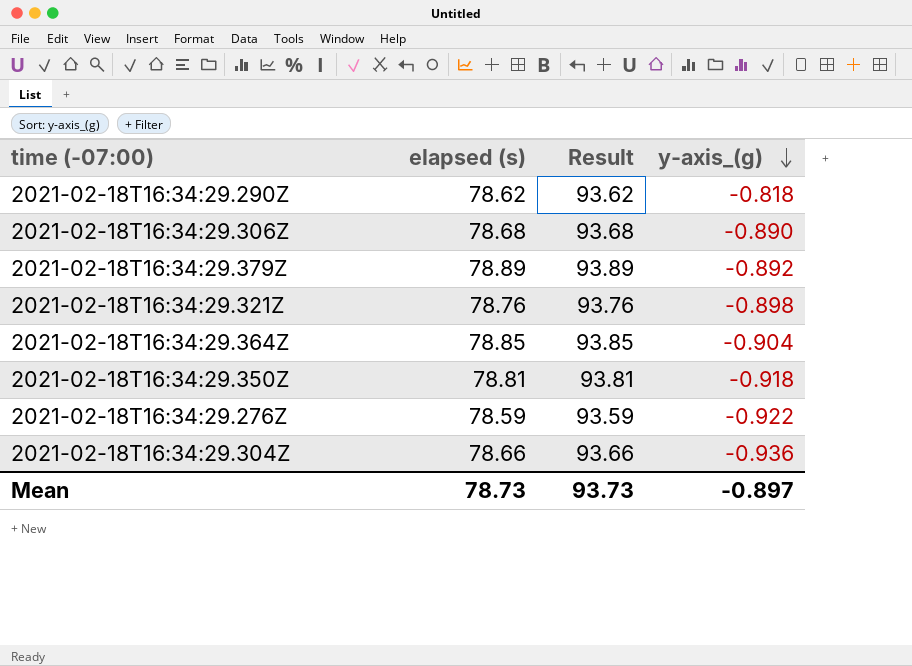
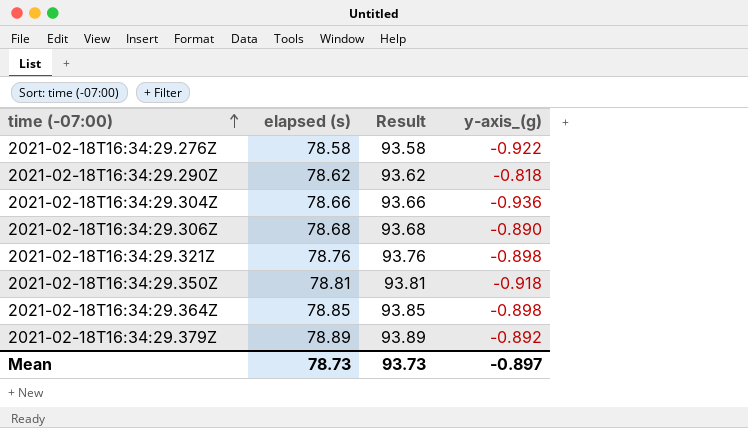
row order: y-axis_(g) descending -> time (-07:00) ascending
2021-02-18T16:34:29.276Z | elapsed (s): 78.59 -> 78.58
2021-02-18T16:34:29.276Z | Result: 93.59 -> 93.58
2021-02-18T16:34:29.364Z | y-axis_(g): -0.904 -> -0.898

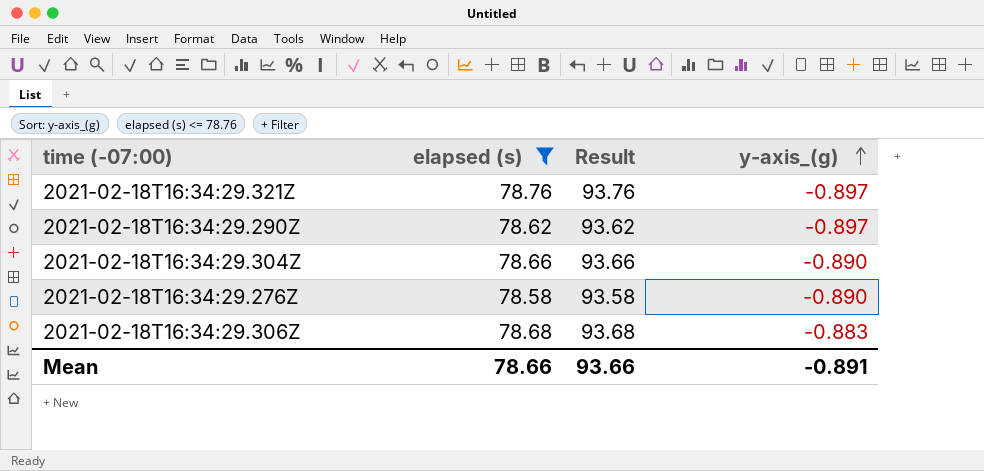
filter: none -> elapsed (s) <= 78.76
row order: time (-07:00) ascending -> y-axis_(g) ascending
2021-02-18T16:34:29.321Z | y-axis_(g): -0.898 -> -0.897
2021-02-18T16:34:29.290Z | y-axis_(g): -0.818 -> -0.897
2021-02-18T16:34:29.304Z | y-axis_(g): -0.936 -> -0.890
2021-02-18T16:34:29.276Z | y-axis_(g): -0.922 -> -0.890
2021-02-18T16:34:29.306Z | y-axis_(g): -0.890 -> -0.883
Mean | elapsed (s): 78.73 -> 78.66
Mean | Result: 93.73 -> 93.66
Mean | y-axis_(g): -0.897 -> -0.891

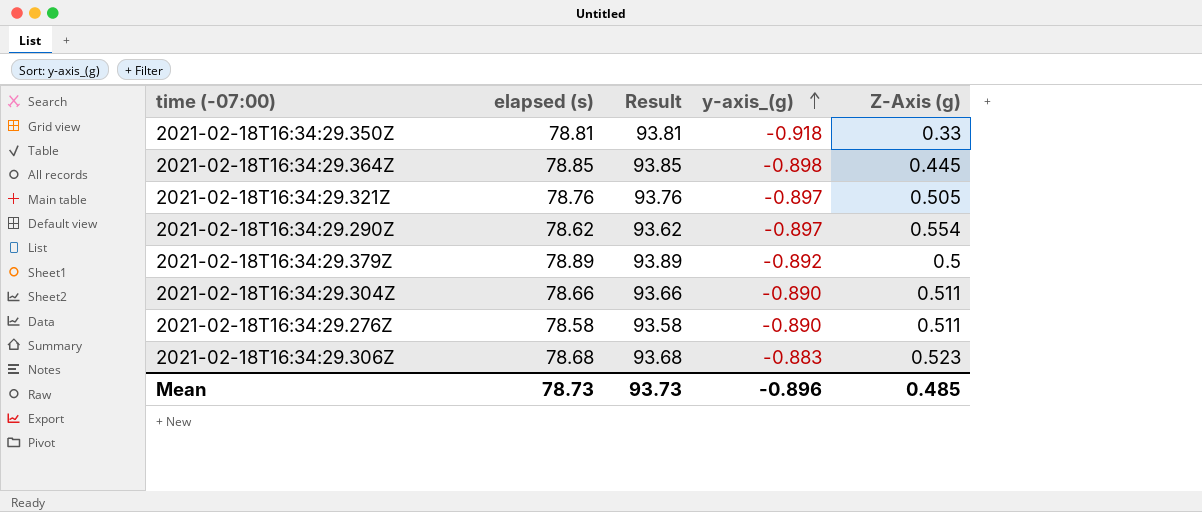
filter: elapsed (s) <= 78.76 -> none
column Z-Axis (g) | position: none -> 5
Mean | elapsed (s): 78.66 -> 78.73
Mean | Result: 93.66 -> 93.73
Mean | y-axis_(g): -0.891 -> -0.896

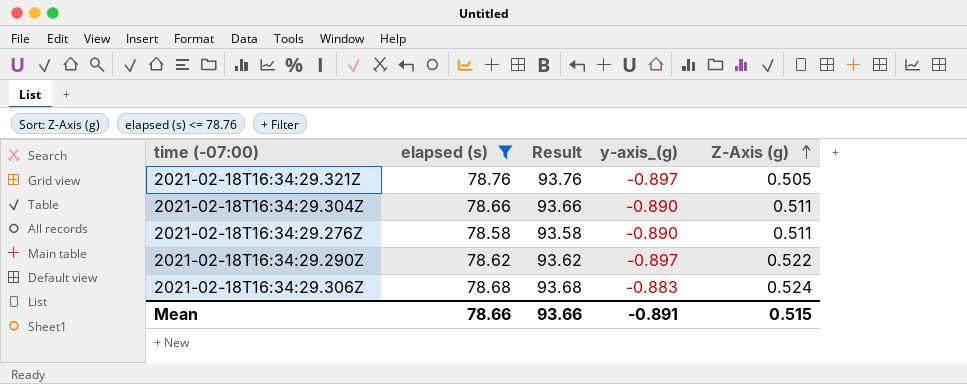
filter: none -> elapsed (s) <= 78.76
row order: y-axis_(g) ascending -> Z-Axis (g) ascending
2021-02-18T16:34:29.290Z | Z-Axis (g): 0.554 -> 0.522
2021-02-18T16:34:29.306Z | Z-Axis (g): 0.523 -> 0.524
Mean | elapsed (s): 78.73 -> 78.66
Mean | Result: 93.73 -> 93.66
Mean | y-axis_(g): -0.896 -> -0.891
Mean | Z-Axis (g): 0.485 -> 0.515

